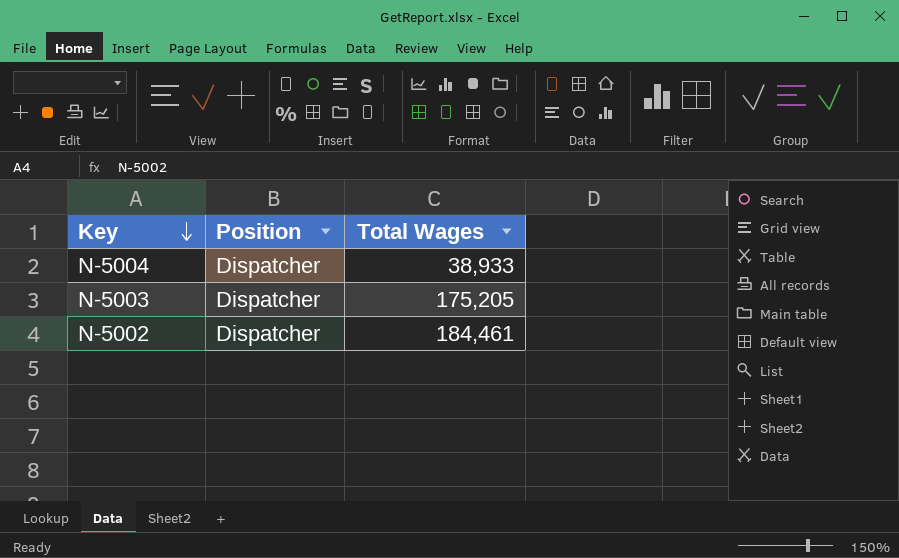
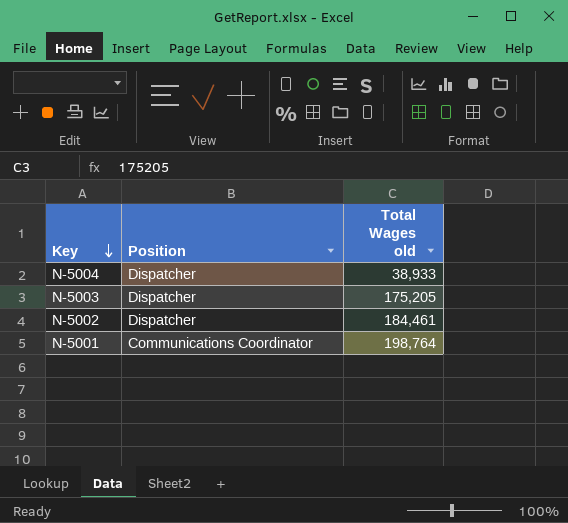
column name: Total Wages -> Total Wages old
row N-5001: none -> Communications Coordinator | 198,764

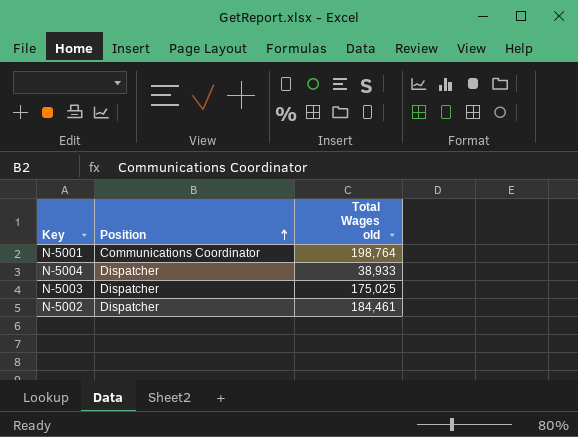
row order: Key descending -> Position ascending
N-5003 | Total Wages old: 175,205 -> 175,025

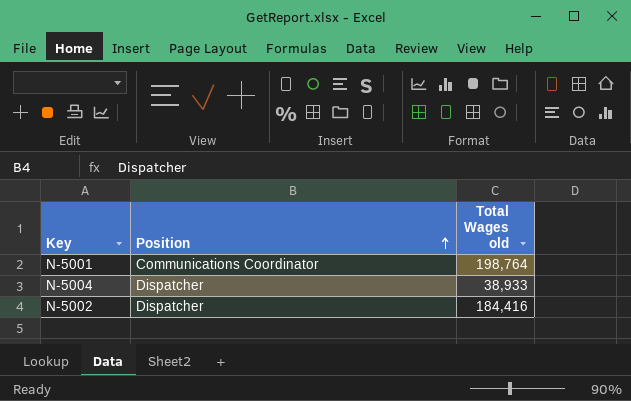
row N-5003: Dispatcher | 175,025 -> none
N-5002 | Total Wages old: 184,461 -> 184,416

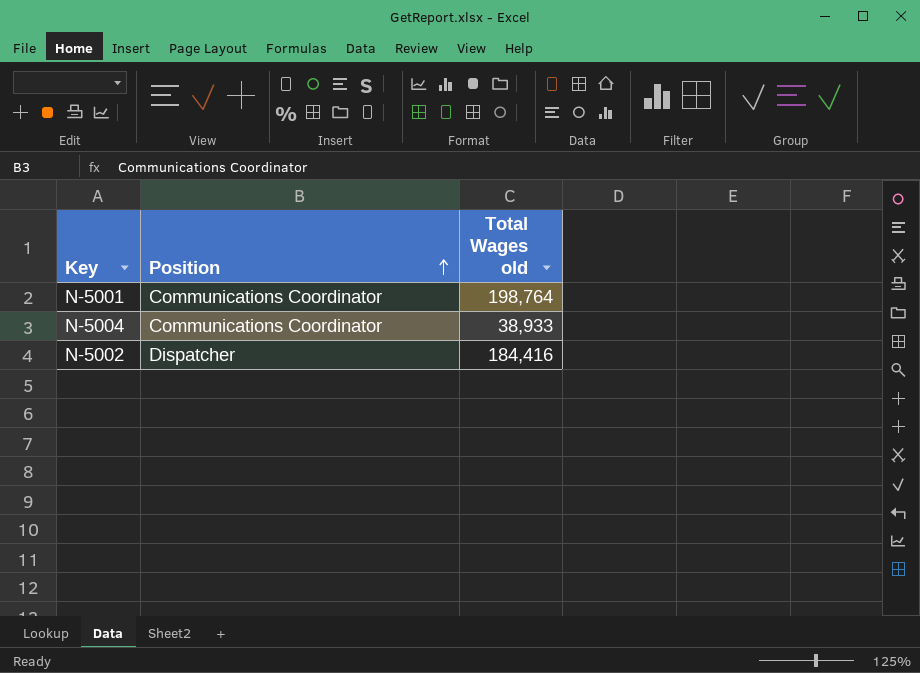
N-5004 | Position: Dispatcher -> Communications Coordinator

